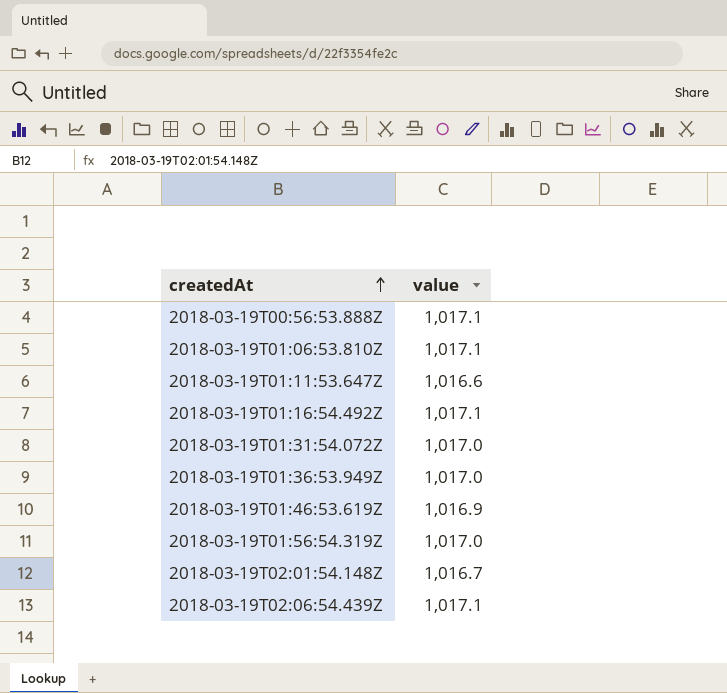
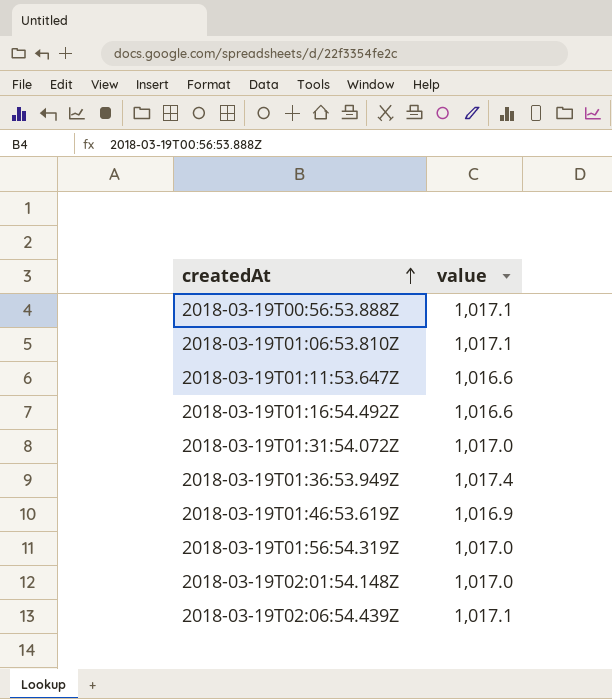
2018-03-19T01:16:54.492Z | value: 1,017.1 -> 1,016.6
2018-03-19T01:36:53.949Z | value: 1,017.0 -> 1,017.4
2018-03-19T02:01:54.148Z | value: 1,016.7 -> 1,017.0

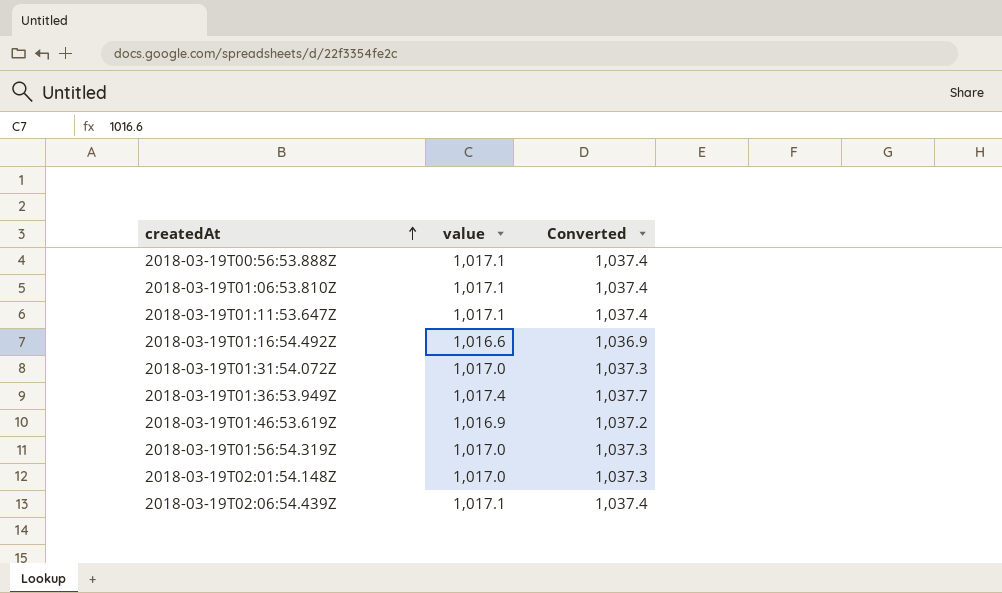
column Converted | formula: none -> [value] * 1.02
2018-03-19T01:11:53.647Z | value: 1,016.6 -> 1,017.1

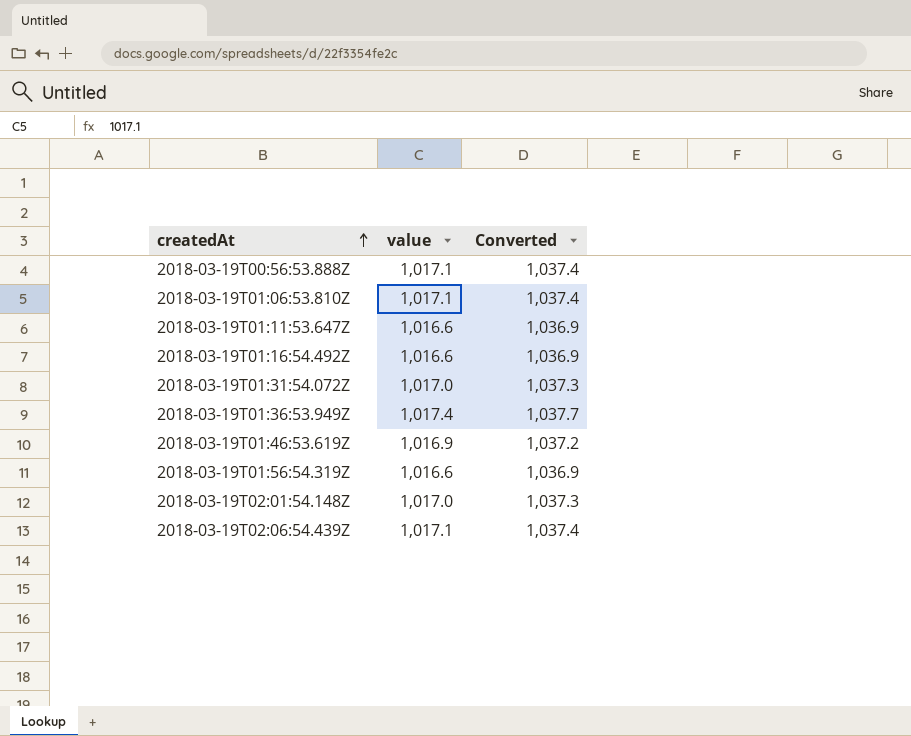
2018-03-19T01:11:53.647Z | value: 1,017.1 -> 1,016.6
2018-03-19T01:11:53.647Z | Converted: 1,037.4 -> 1,036.9
2018-03-19T01:56:54.319Z | value: 1,017.0 -> 1,016.6
2018-03-19T01:56:54.319Z | Converted: 1,037.3 -> 1,036.9

